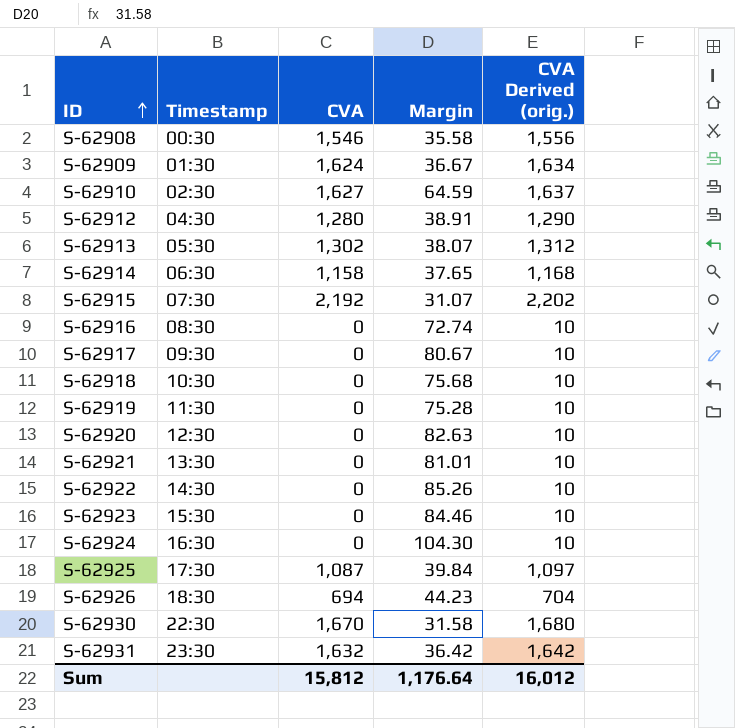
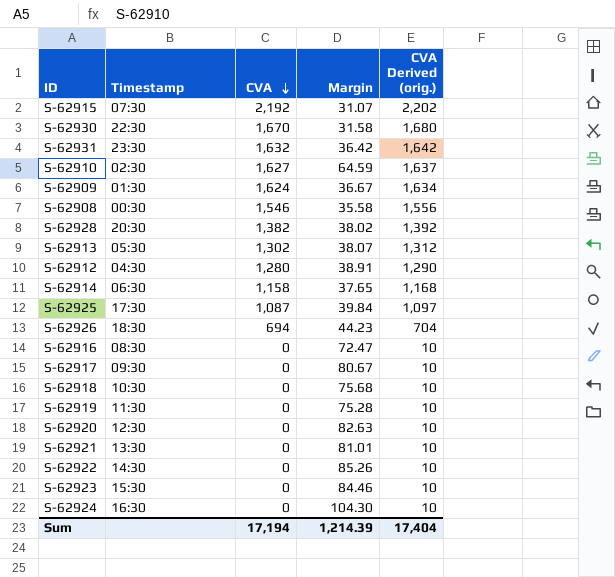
row order: ID ascending -> CVA descending
row S-62928: none -> 20:30 | 1,382 | 38.02 | 1,392
S-62916 | Margin: 72.74 -> 72.47
Sum | CVA: 15,812 -> 17,194
Sum | Margin: 1,176.64 -> 1,214.39
Sum | CVA Derived (orig.): 16,012 -> 17,404

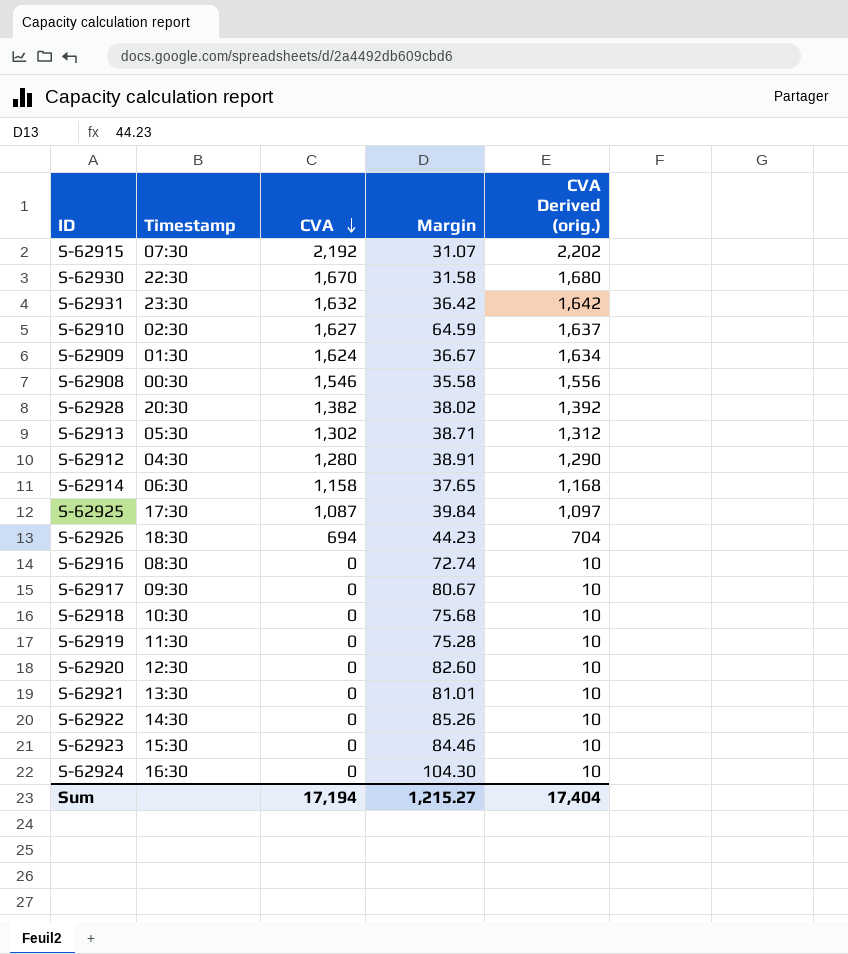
S-62913 | Margin: 38.07 -> 38.71
S-62916 | Margin: 72.47 -> 72.74
S-62920 | Margin: 82.63 -> 82.60
Sum | Margin: 1,214.39 -> 1,215.27

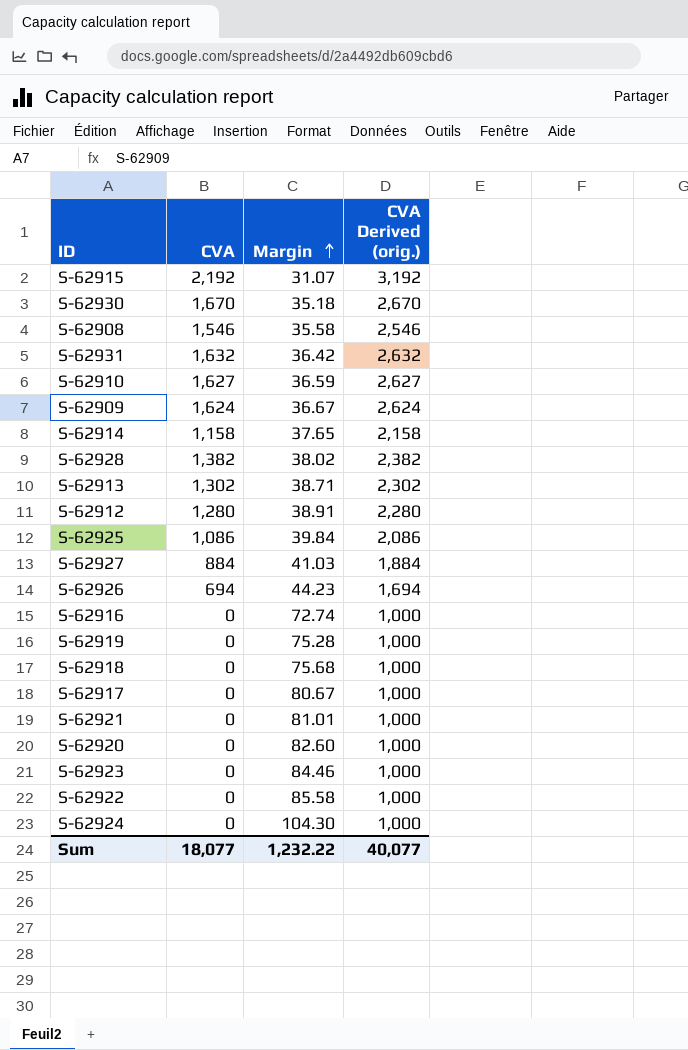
row order: CVA descending -> Margin ascending
column Timestamp | position: 2 -> none
column CVA Derived (orig.) | formula: [CVA] + 10 -> [CVA] + 1000
S-62930 | Margin: 31.58 -> 35.18
S-62910 | Margin: 64.59 -> 36.59
S-62925 | CVA: 1,087 -> 1,086
row S-62927: none -> 884 | 41.03 | 1,884
S-62922 | Margin: 85.26 -> 85.58
Sum | CVA: 17,194 -> 18,077
Sum | Margin: 1,215.27 -> 1,232.22
Sum | CVA Derived (orig.): 17,404 -> 40,077

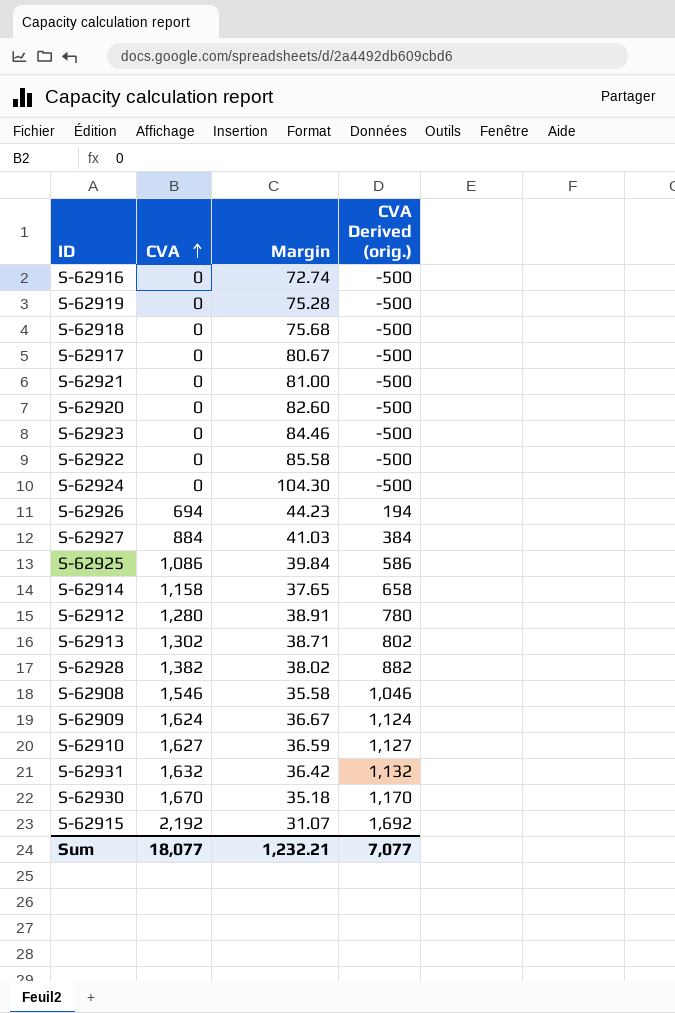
row order: Margin ascending -> CVA ascending
column CVA Derived (orig.) | formula: [CVA] + 1000 -> [CVA] - 500
S-62921 | Margin: 81.01 -> 81.00
Sum | Margin: 1,232.22 -> 1,232.21
Sum | CVA Derived (orig.): 40,077 -> 7,077

